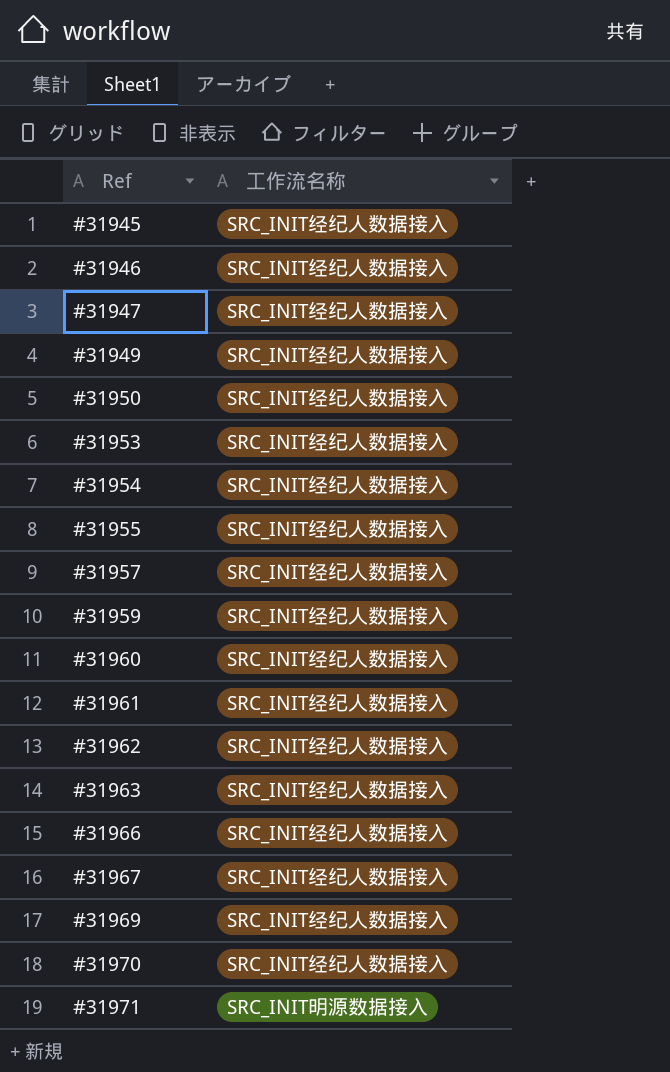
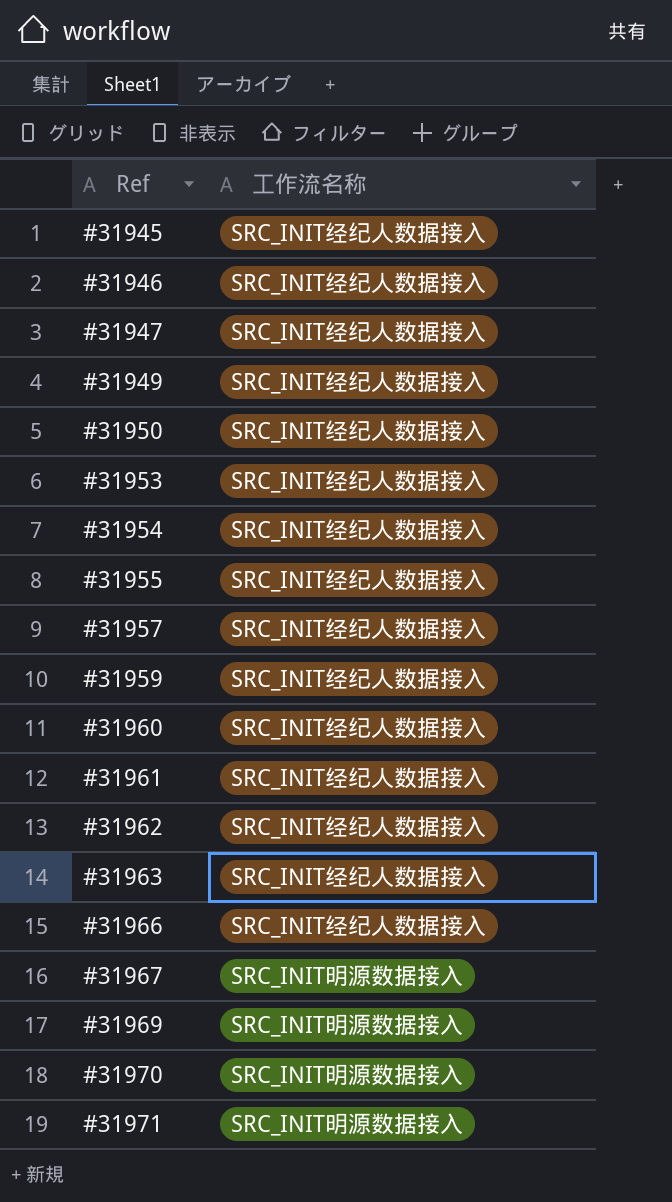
#31967 | 工作流名称: SRC_INIT经纪人数据接入 -> SRC_INIT明源数据接入
#31969 | 工作流名称: SRC_INIT经纪人数据接入 -> SRC_INIT明源数据接入
#31970 | 工作流名称: SRC_INIT经纪人数据接入 -> SRC_INIT明源数据接入

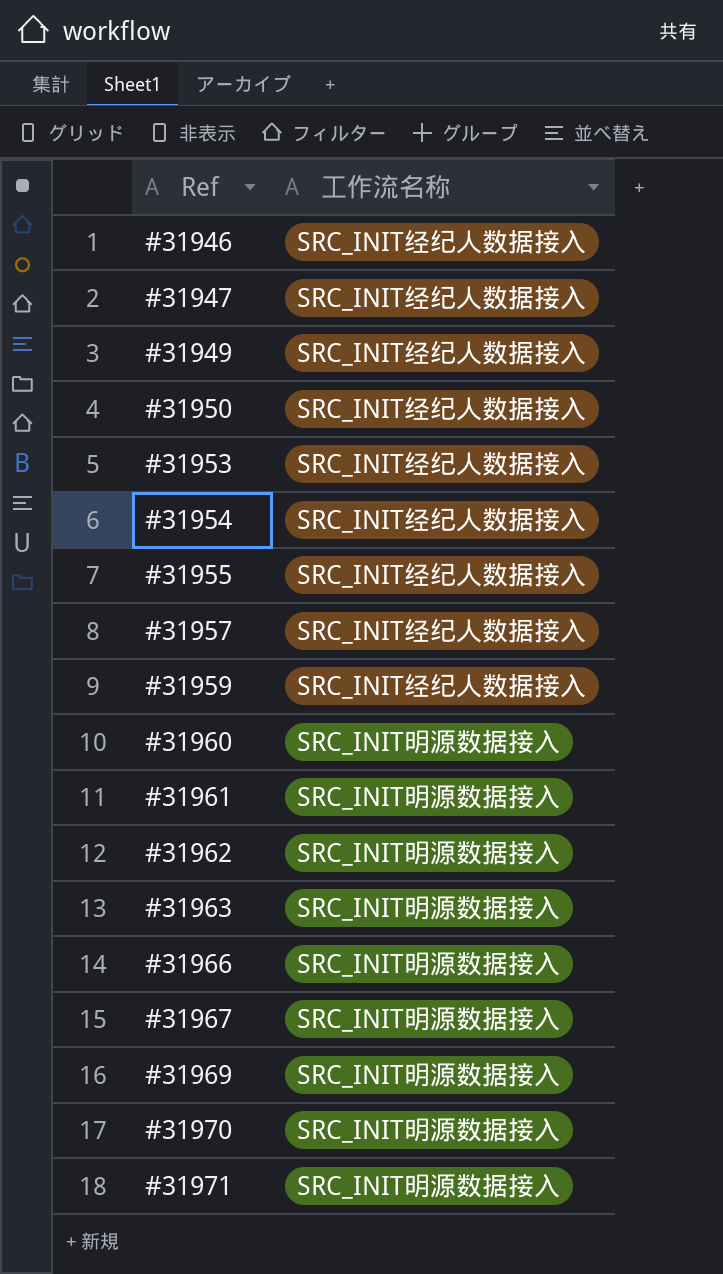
row #31945: SRC_INIT经纪人数据接入 -> none
#31960 | 工作流名称: SRC_INIT经纪人数据接入 -> SRC_INIT明源数据接入
#31961 | 工作流名称: SRC_INIT经纪人数据接入 -> SRC_INIT明源数据接入
#31962 | 工作流名称: SRC_INIT经纪人数据接入 -> SRC_INIT明源数据接入
#31963 | 工作流名称: SRC_INIT经纪人数据接入 -> SRC_INIT明源数据接入
#31966 | 工作流名称: SRC_INIT经纪人数据接入 -> SRC_INIT明源数据接入

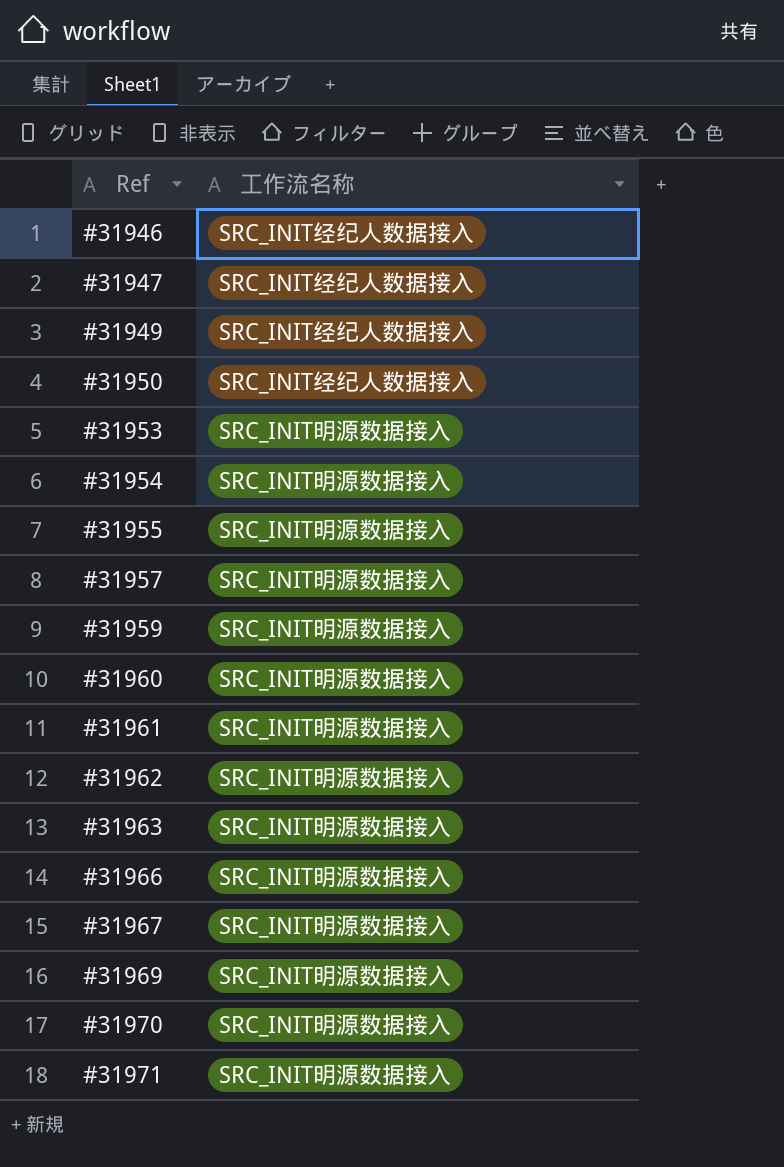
#31953 | 工作流名称: SRC_INIT经纪人数据接入 -> SRC_INIT明源数据接入
#31954 | 工作流名称: SRC_INIT经纪人数据接入 -> SRC_INIT明源数据接入
#31955 | 工作流名称: SRC_INIT经纪人数据接入 -> SRC_INIT明源数据接入
#31957 | 工作流名称: SRC_INIT经纪人数据接入 -> SRC_INIT明源数据接入
#31959 | 工作流名称: SRC_INIT经纪人数据接入 -> SRC_INIT明源数据接入

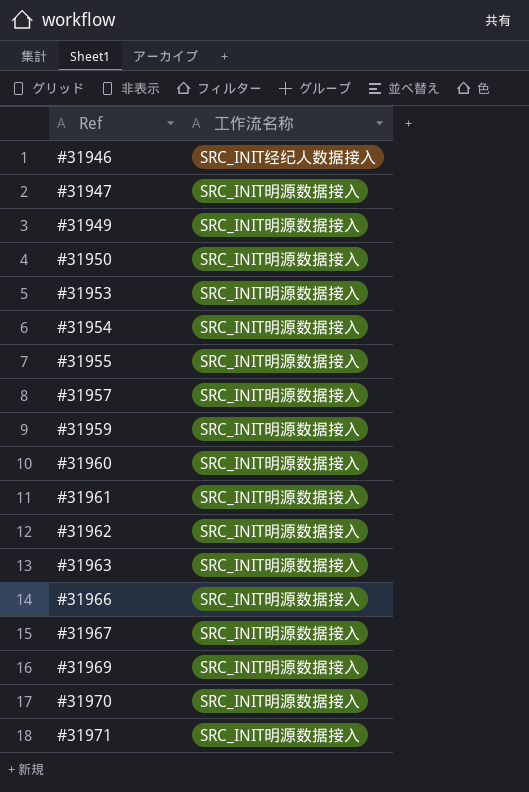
#31947 | 工作流名称: SRC_INIT经纪人数据接入 -> SRC_INIT明源数据接入
#31949 | 工作流名称: SRC_INIT经纪人数据接入 -> SRC_INIT明源数据接入
#31950 | 工作流名称: SRC_INIT经纪人数据接入 -> SRC_INIT明源数据接入

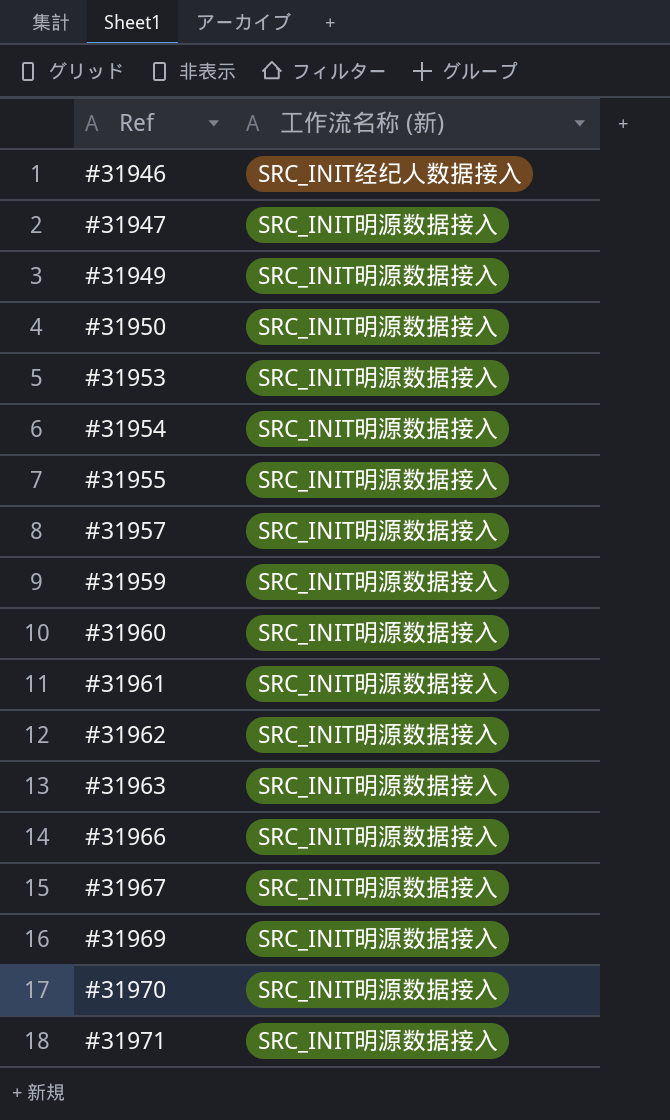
column name: 工作流名称 -> 工作流名称 (新)

